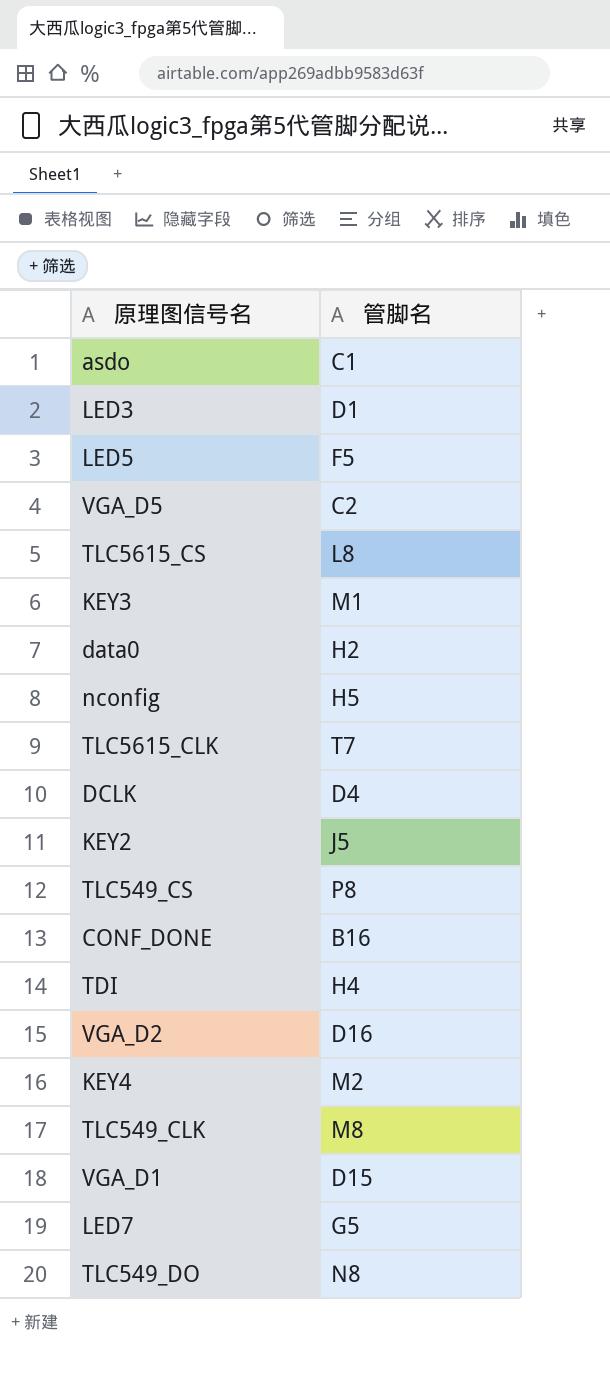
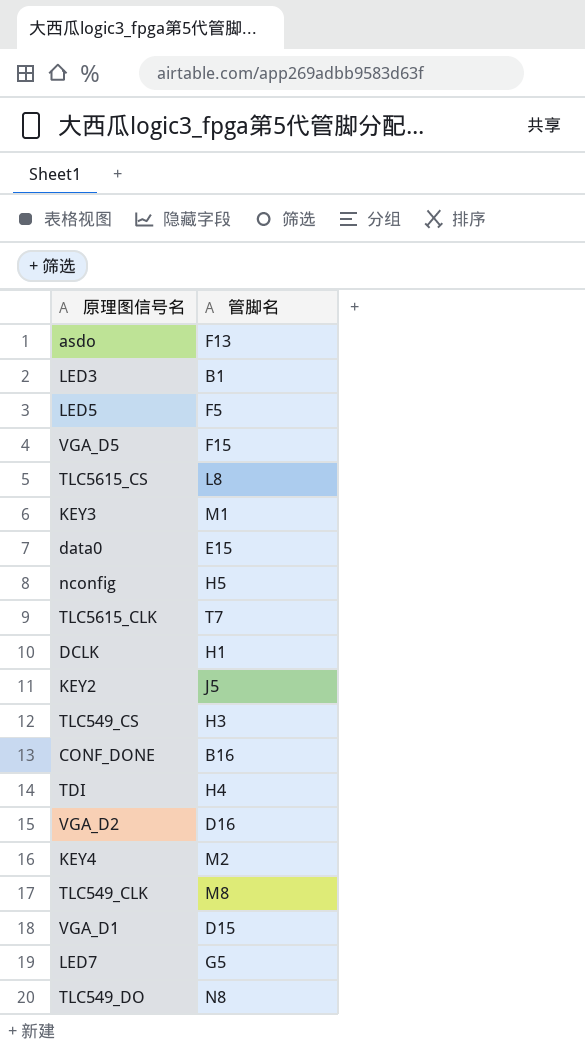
asdo | 管脚名: C1 -> F13
LED3 | 管脚名: D1 -> B1
VGA_D5 | 管脚名: C2 -> F15
data0 | 管脚名: H2 -> E15
DCLK | 管脚名: D4 -> H1
TLC549_CS | 管脚名: P8 -> H3

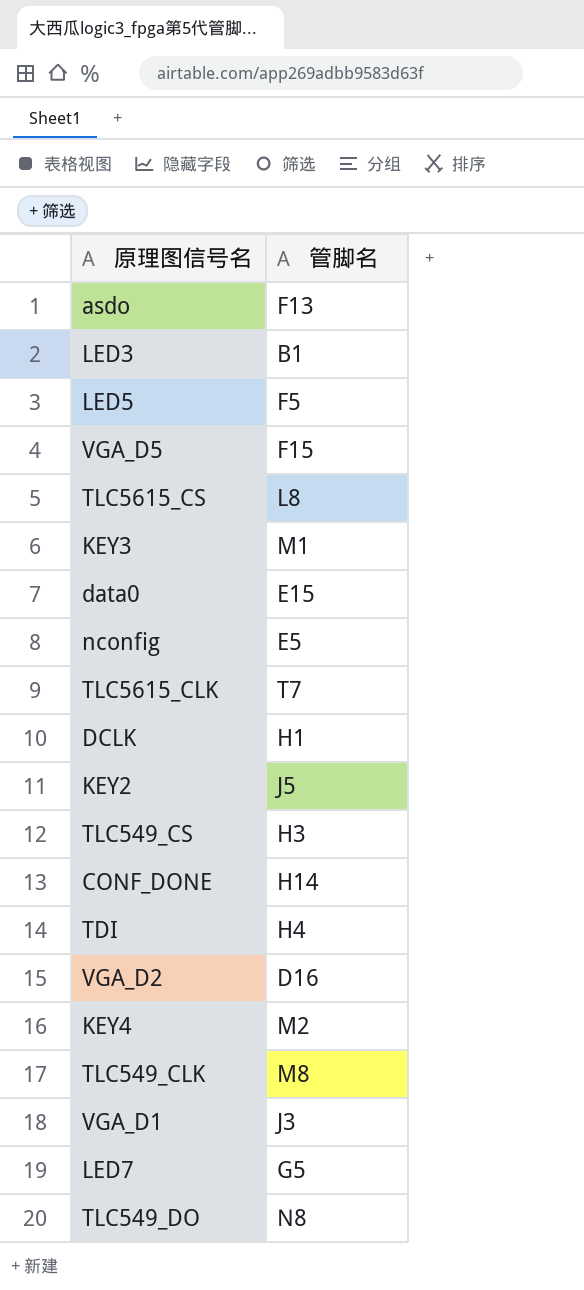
nconfig | 管脚名: H5 -> E5
CONF_DONE | 管脚名: B16 -> H14
VGA_D1 | 管脚名: D15 -> J3

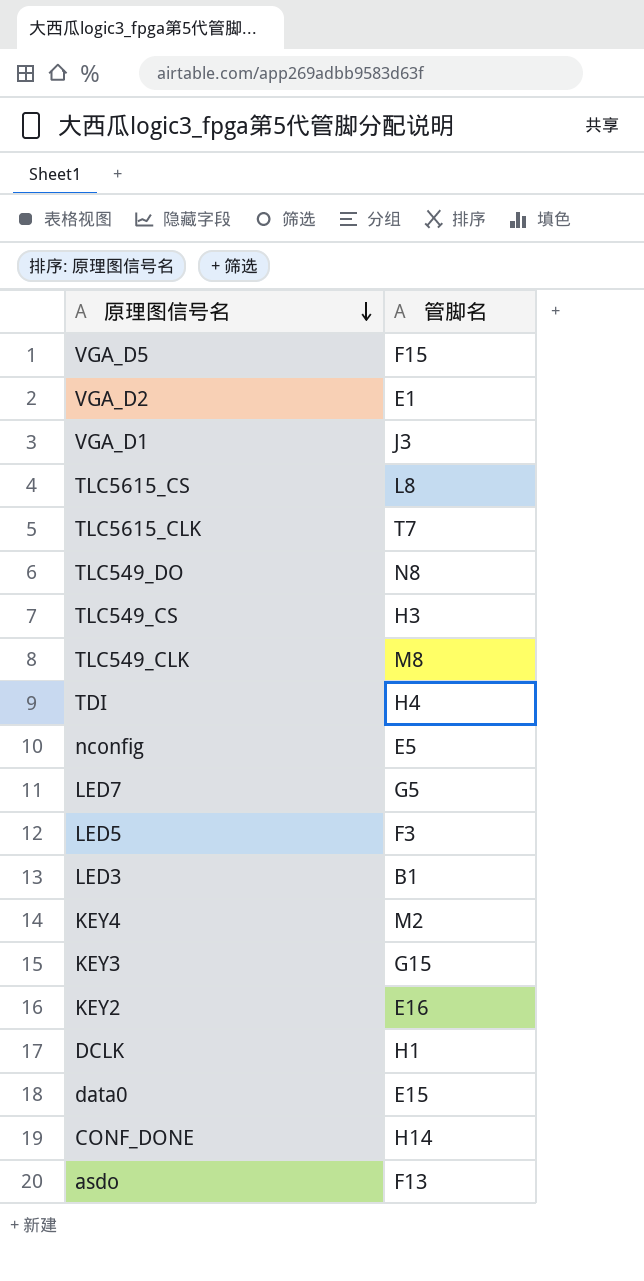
row order: none -> 原理图信号名 descending
VGA_D2 | 管脚名: D16 -> E1
LED5 | 管脚名: F5 -> F3
KEY3 | 管脚名: M1 -> G15
KEY2 | 管脚名: J5 -> E16

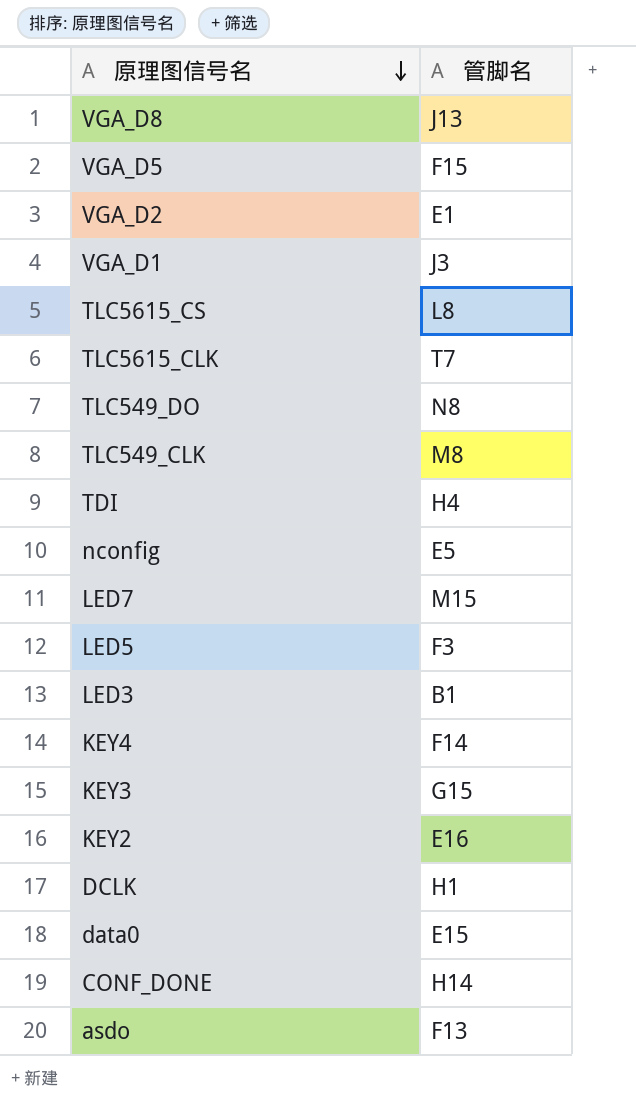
row TLC549_CS: H3 -> none
row VGA_D8: none -> J13
LED7 | 管脚名: G5 -> M15
KEY4 | 管脚名: M2 -> F14

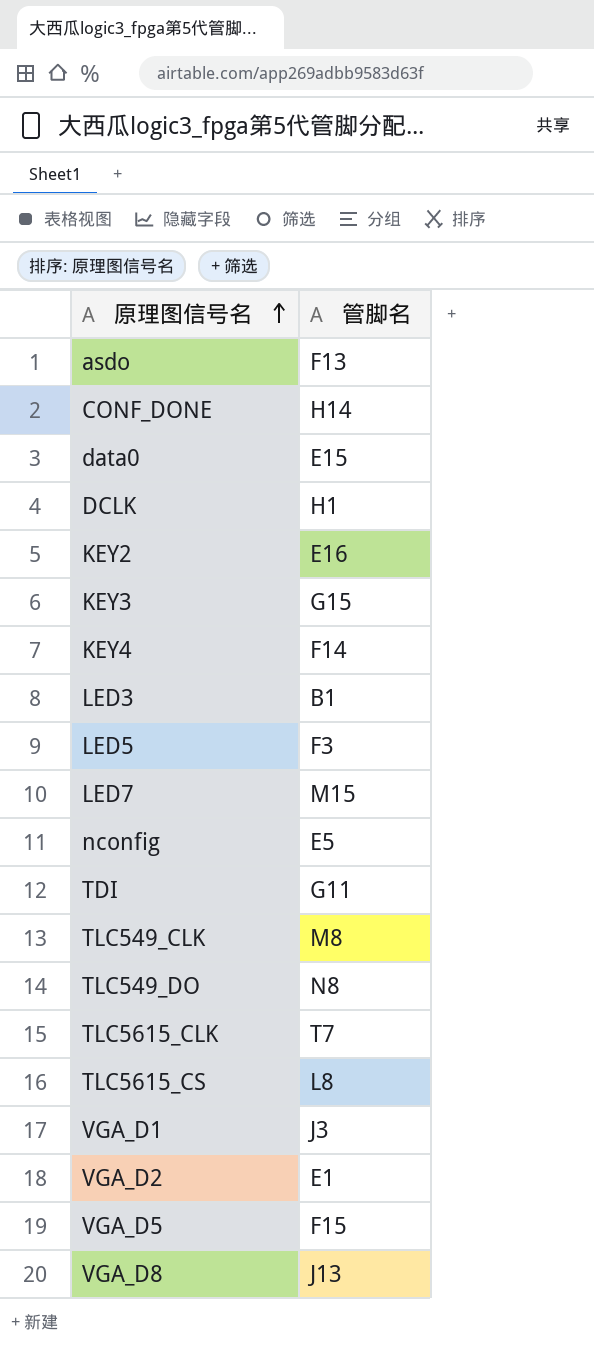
row order: 原理图信号名 descending -> 原理图信号名 ascending
TDI | 管脚名: H4 -> G11

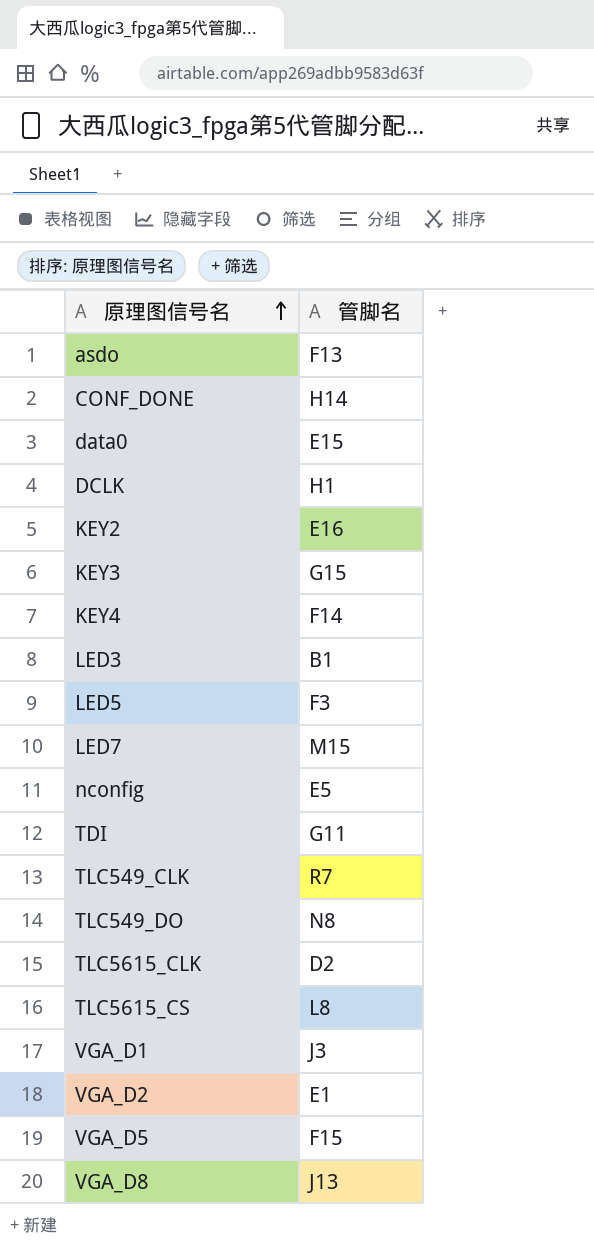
TLC549_CLK | 管脚名: M8 -> R7
TLC5615_CLK | 管脚名: T7 -> D2

